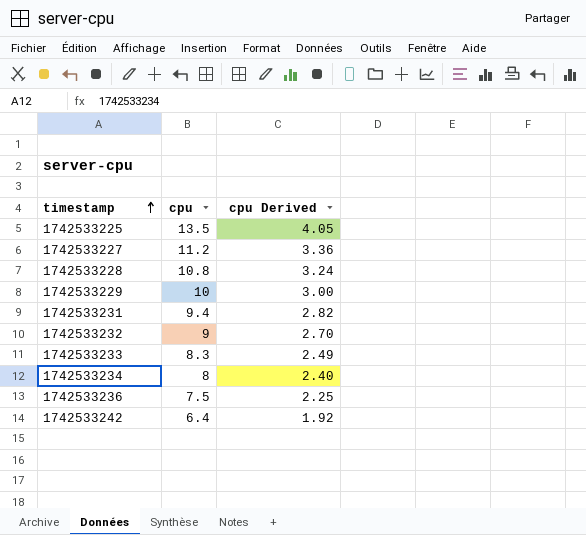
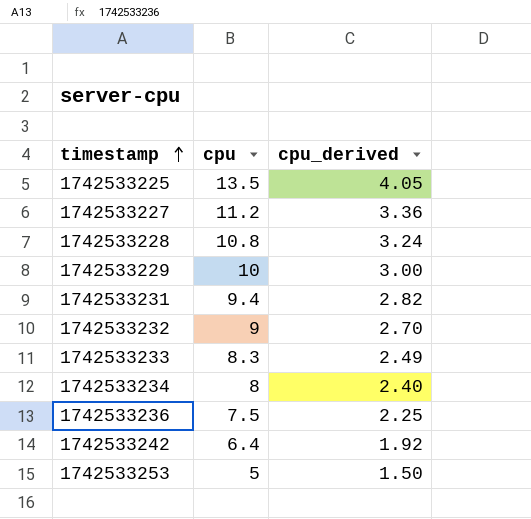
column name: cpu Derived -> cpu_derived
row 1742533253: none -> 5 | 1.50

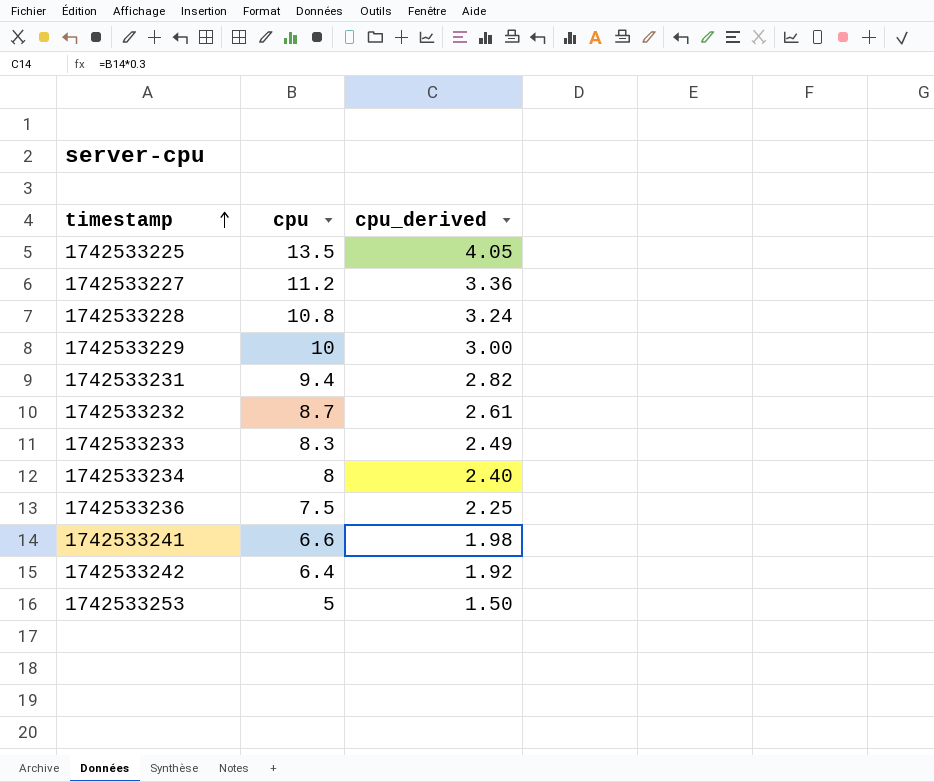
1742533232 | cpu: 9 -> 8.7
1742533232 | cpu_derived: 2.70 -> 2.61
row 1742533241: none -> 6.6 | 1.98

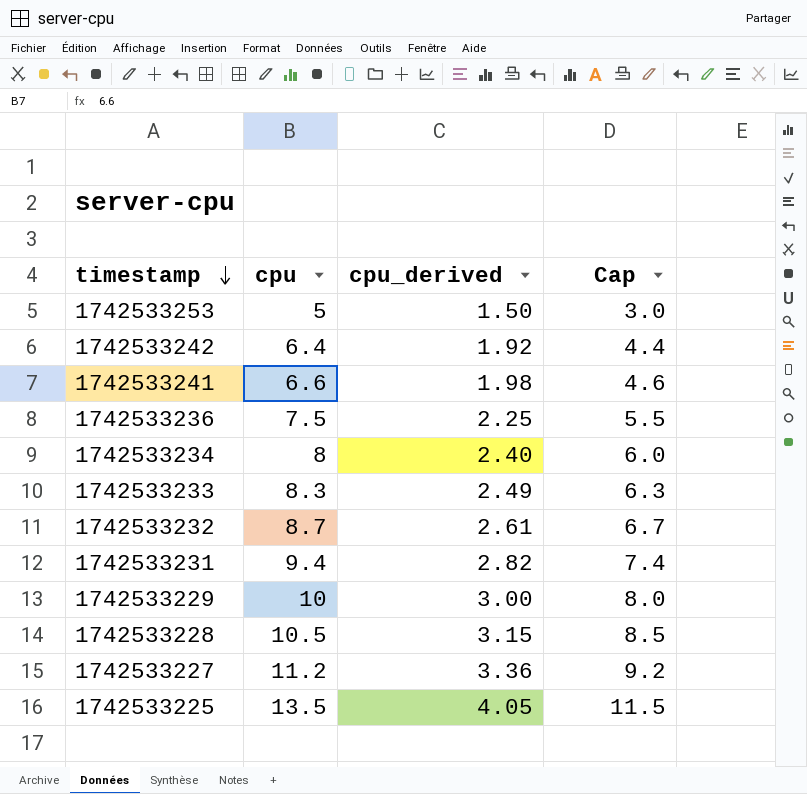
row order: timestamp ascending -> timestamp descending
column Cap | formula: none -> [cpu] - 2
1742533228 | cpu: 10.8 -> 10.5
1742533228 | cpu_derived: 3.24 -> 3.15

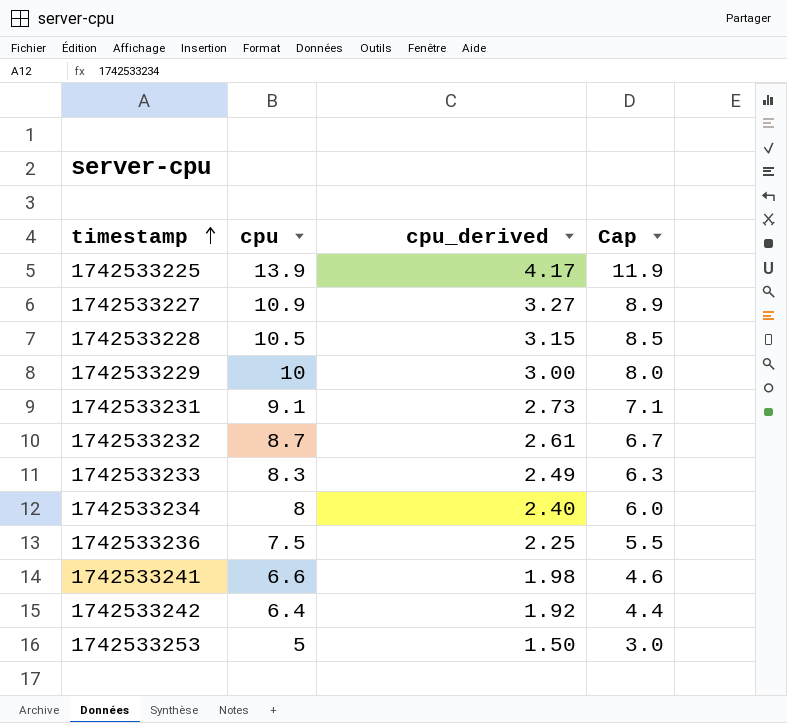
row order: timestamp descending -> timestamp ascending
1742533225 | cpu: 13.5 -> 13.9
1742533225 | cpu_derived: 4.05 -> 4.17
1742533225 | Cap: 11.5 -> 11.9
1742533227 | cpu: 11.2 -> 10.9
1742533227 | cpu_derived: 3.36 -> 3.27
1742533227 | Cap: 9.2 -> 8.9
1742533231 | cpu: 9.4 -> 9.1
1742533231 | cpu_derived: 2.82 -> 2.73
1742533231 | Cap: 7.4 -> 7.1

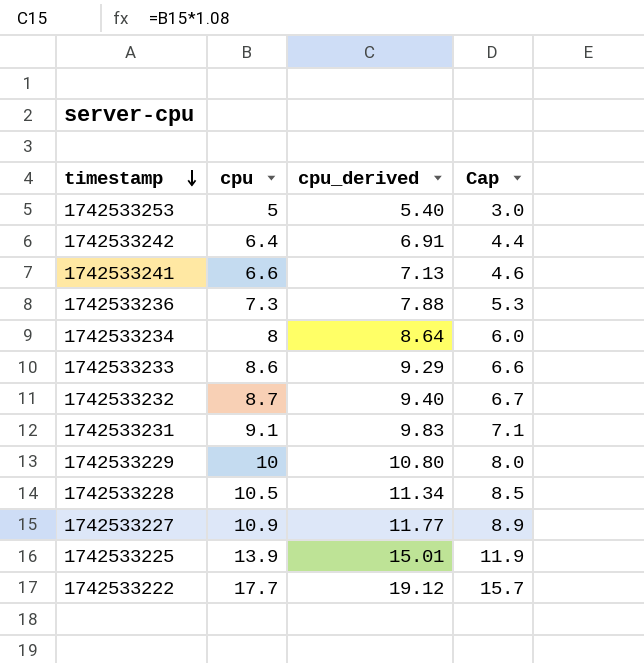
row order: timestamp ascending -> timestamp descending
column cpu_derived | formula: [cpu] * 0.3 -> [cpu] * 1.08
1742533236 | cpu: 7.5 -> 7.3
1742533236 | Cap: 5.5 -> 5.3
1742533233 | cpu: 8.3 -> 8.6
1742533233 | Cap: 6.3 -> 6.6
row 1742533222: none -> 17.7 | 19.12 | 15.7

